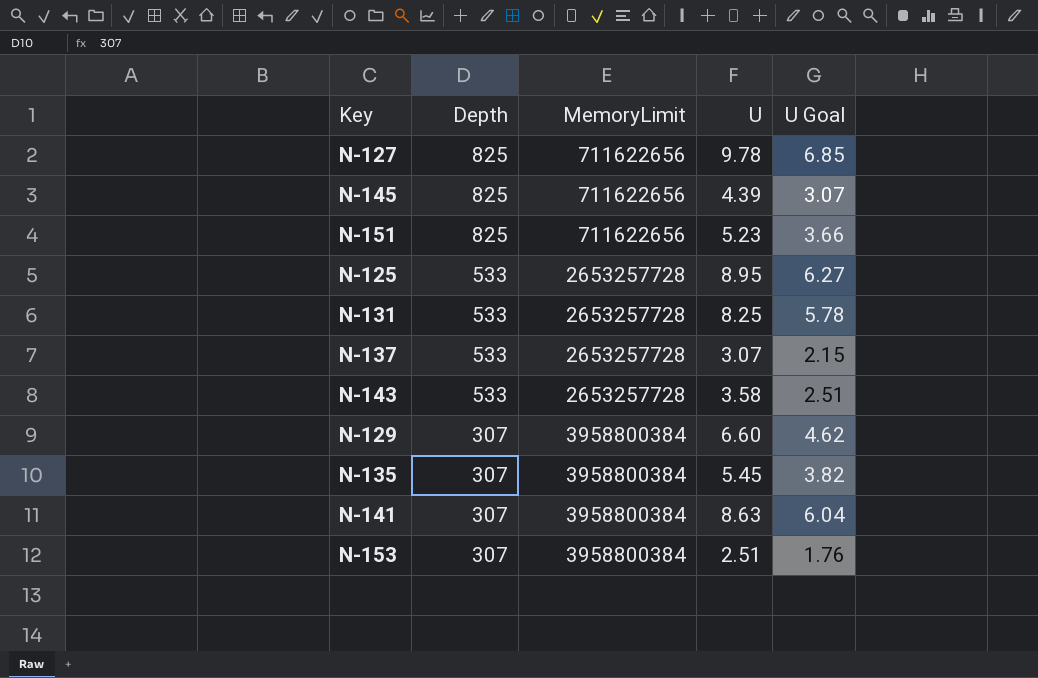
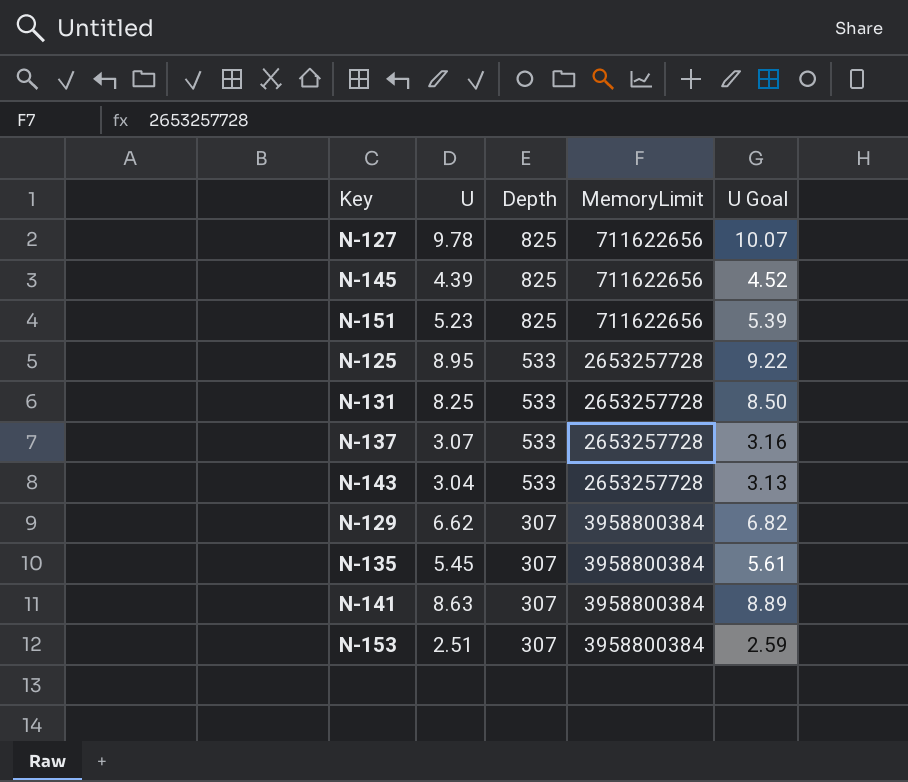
column U | position: 4 -> 2
column U Goal | formula: [U] * 0.7 -> [U] * 1.03
N-143 | U: 3.58 -> 3.04
N-129 | U: 6.60 -> 6.62

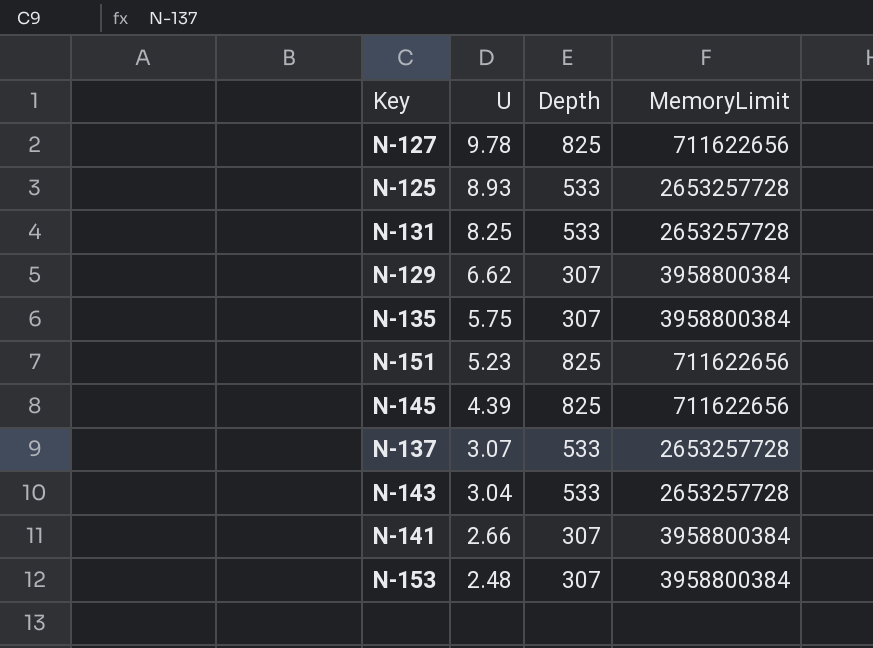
row order: Depth descending -> U descending
column U Goal | formula: [U] * 1.03 -> none
N-125 | U: 8.95 -> 8.93
N-135 | U: 5.45 -> 5.75
N-141 | U: 8.63 -> 2.66
N-153 | U: 2.51 -> 2.48

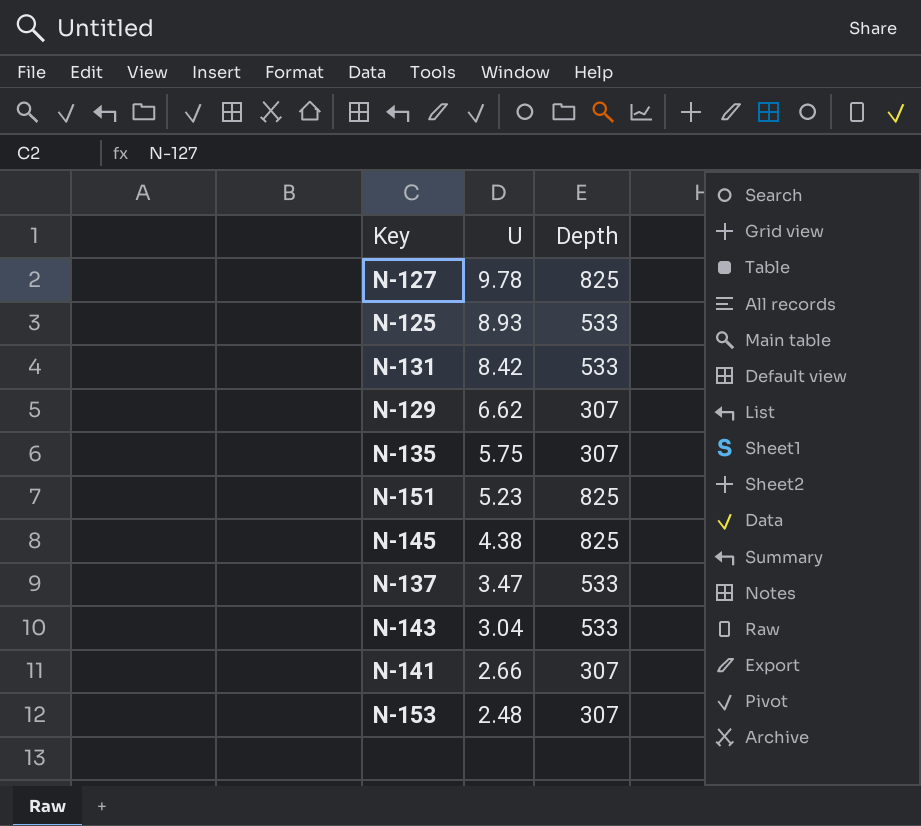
column MemoryLimit | position: 4 -> none
N-131 | U: 8.25 -> 8.42
N-145 | U: 4.39 -> 4.38
N-137 | U: 3.07 -> 3.47

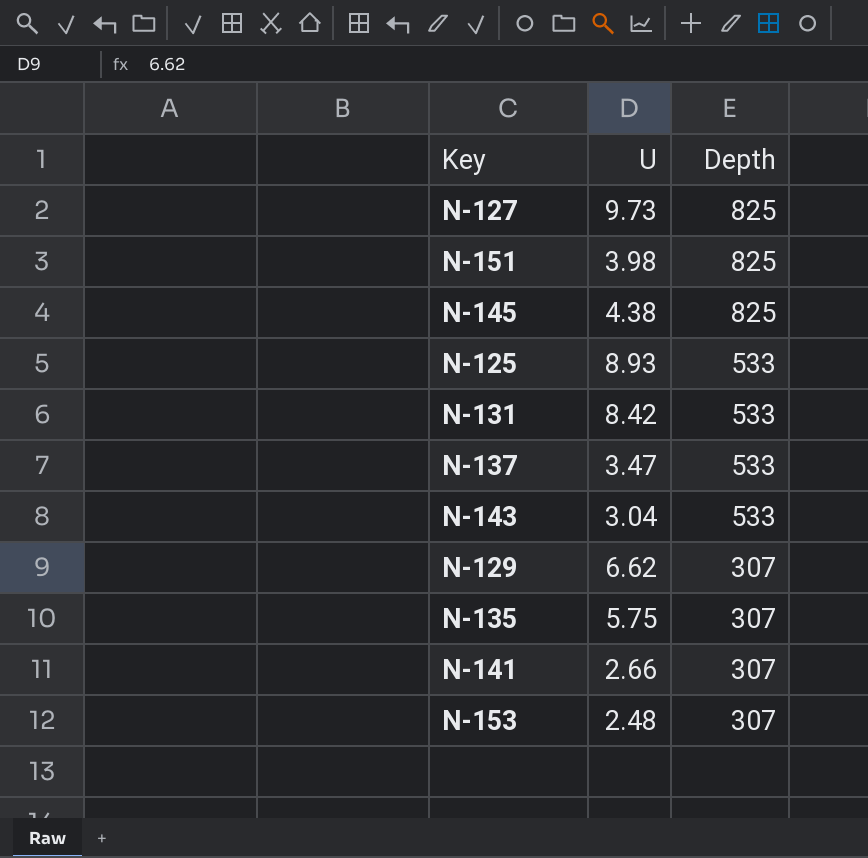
row order: U descending -> Depth descending
N-127 | U: 9.78 -> 9.73
N-151 | U: 5.23 -> 3.98

